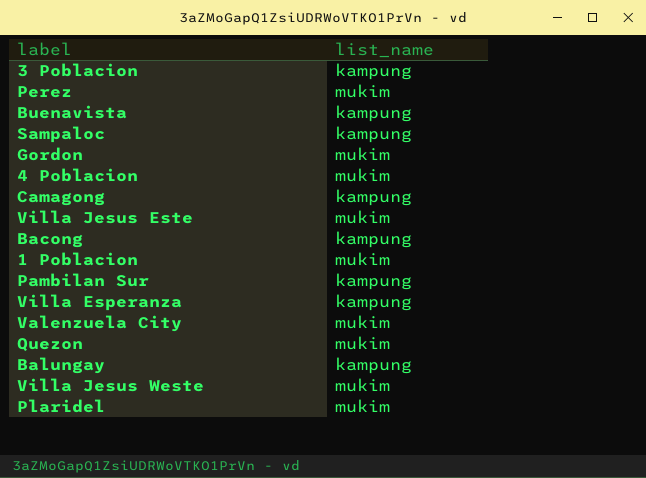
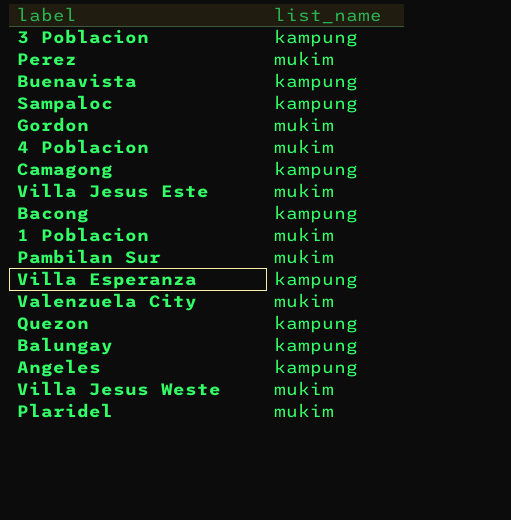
Pambilan Sur | list_name: kampung -> mukim
Quezon | list_name: mukim -> kampung
row Angeles: none -> kampung

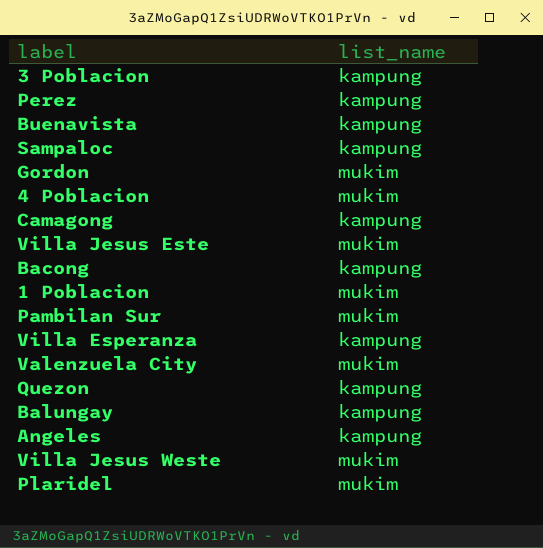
Perez | list_name: mukim -> kampung

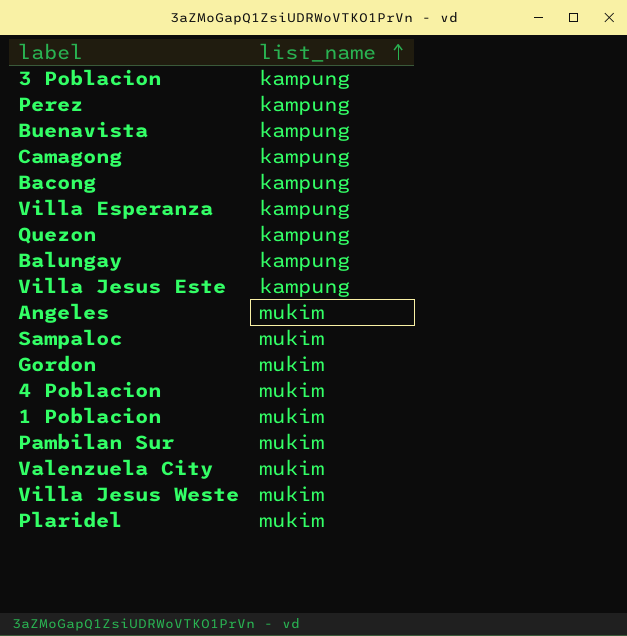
row order: none -> list_name ascending
Villa Jesus Este | list_name: mukim -> kampung
Angeles | list_name: kampung -> mukim
Sampaloc | list_name: kampung -> mukim

